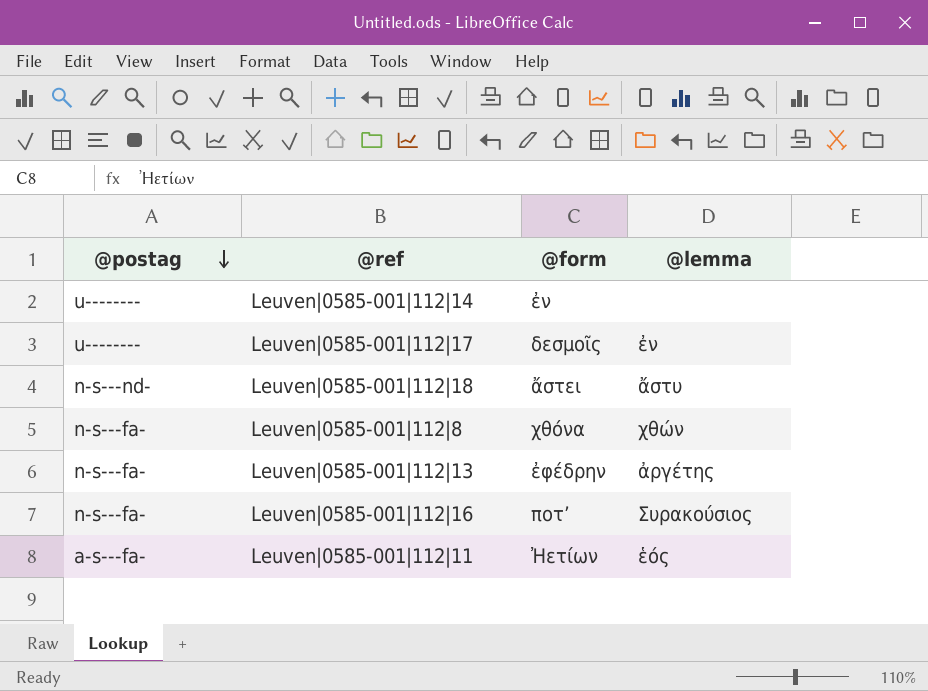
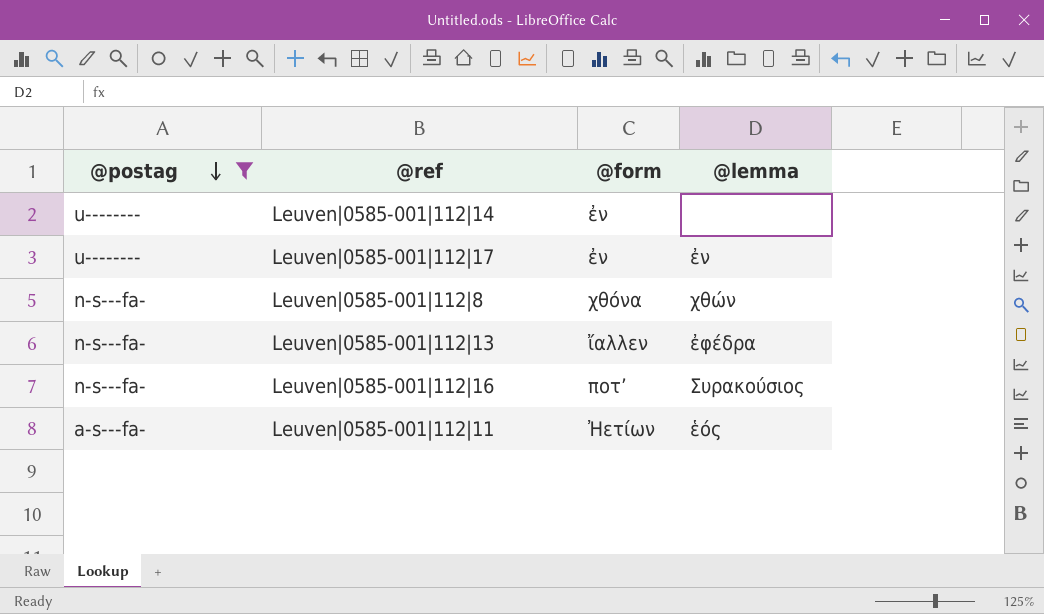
filter: none -> @postag != n-s---nd-
Leuven|0585-001|112|17 | @form: δεσμοῖς -> ἐν
Leuven|0585-001|112|13 | @form: ἐφέδρην -> ἴαλλεν
Leuven|0585-001|112|13 | @lemma: ἀργέτης -> ἐφέδρα

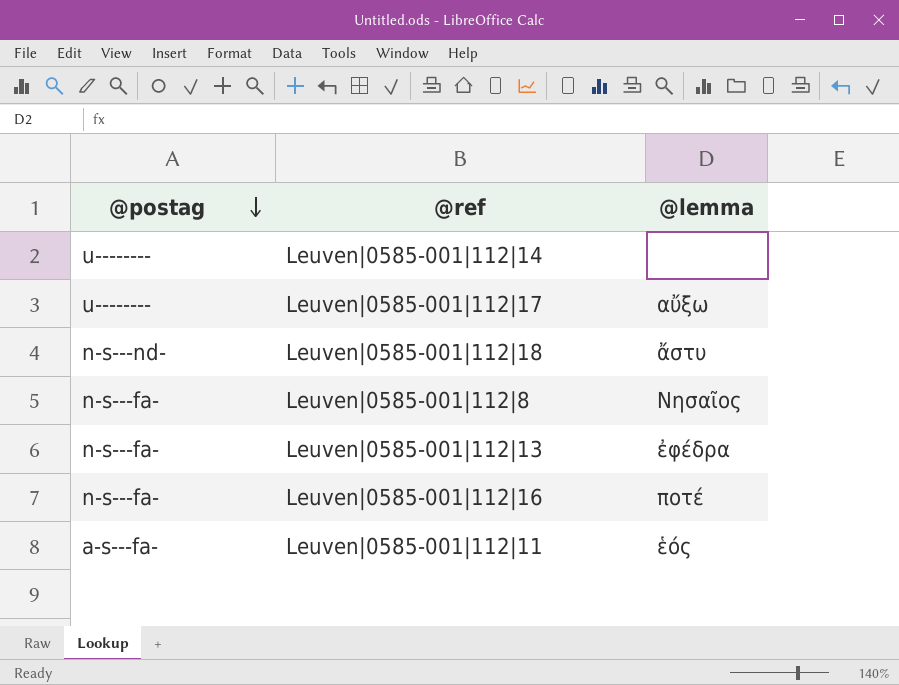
filter: @postag != n-s---nd- -> none
column @form | position: 3 -> none
Leuven|0585-001|112|17 | @lemma: ἐν -> αὔξω
Leuven|0585-001|112|8 | @lemma: χθών -> Νησαῖος
Leuven|0585-001|112|16 | @lemma: Συρακούσιος -> ποτέ

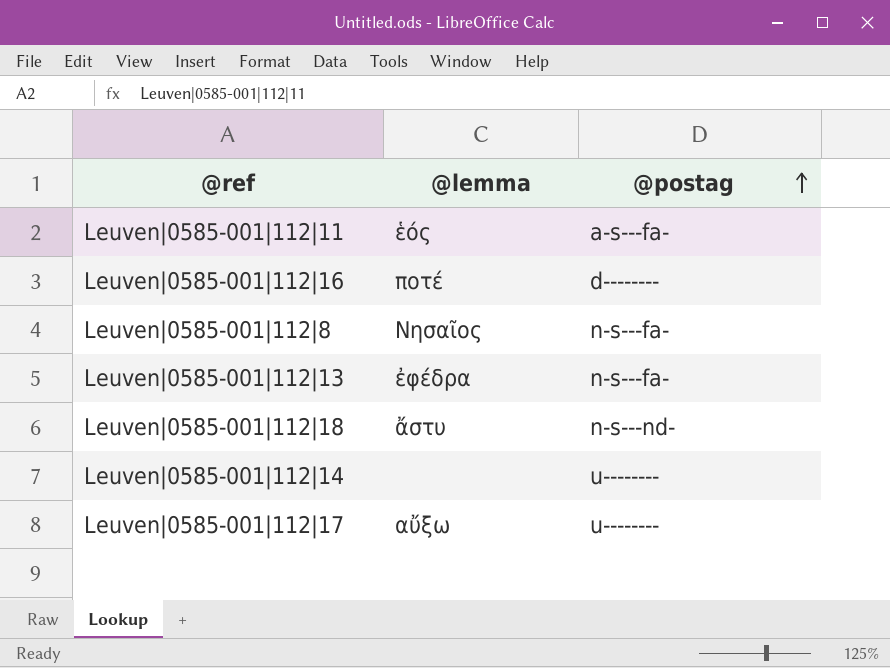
row order: @postag descending -> @postag ascending
column @postag | position: 1 -> 3
Leuven|0585-001|112|16 | @postag: n-s---fa- -> d--------

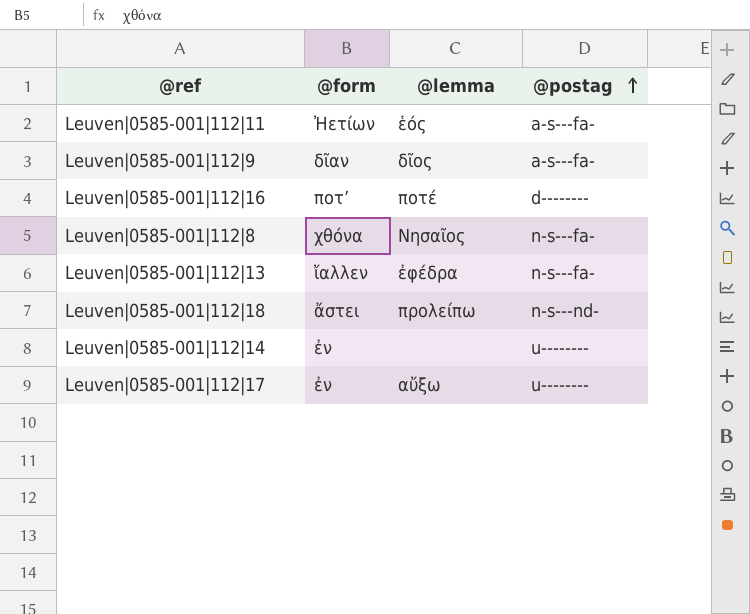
column @form | position: none -> 2
row Leuven|0585-001|112|9: none -> δῖαν | δῖος | a-s---fa-
Leuven|0585-001|112|18 | @lemma: ἄστυ -> προλείπω

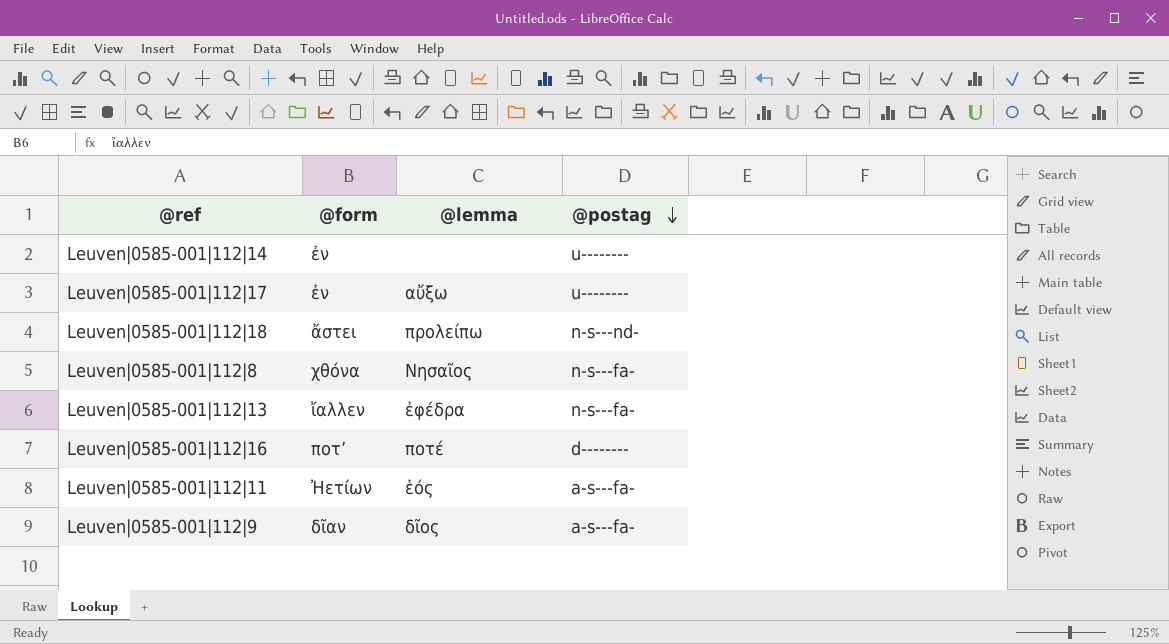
row order: @postag ascending -> @postag descending

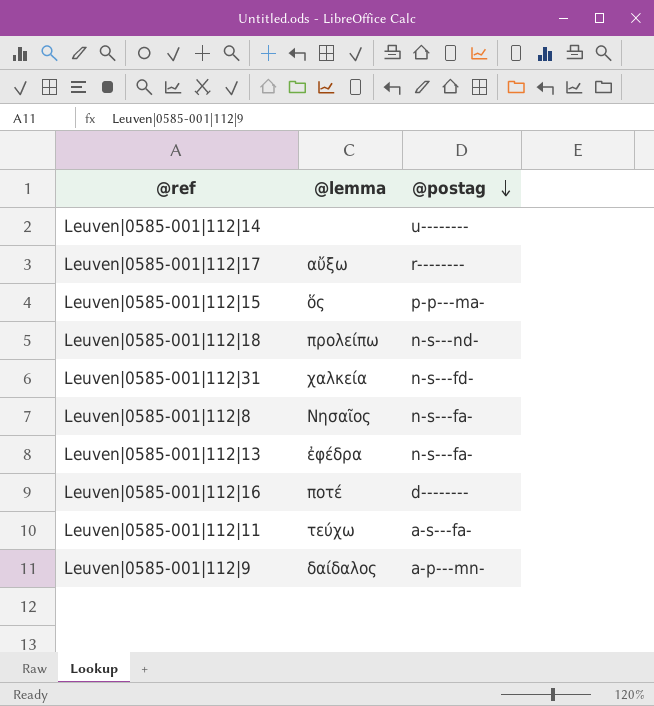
column @form | position: 2 -> none
Leuven|0585-001|112|17 | @postag: u-------- -> r--------
row Leuven|0585-001|112|15: none -> ὅς | p-p---ma-
row Leuven|0585-001|112|31: none -> χαλκεία | n-s---fd-
Leuven|0585-001|112|11 | @lemma: ἑός -> τεύχω
Leuven|0585-001|112|9 | @lemma: δῖος -> δαίδαλος
Leuven|0585-001|112|9 | @postag: a-s---fa- -> a-p---mn-

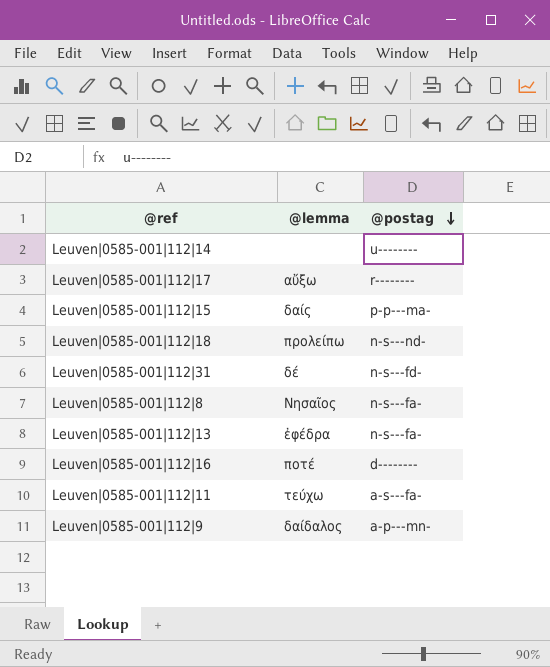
Leuven|0585-001|112|15 | @lemma: ὅς -> δαίς
Leuven|0585-001|112|31 | @lemma: χαλκεία -> δέ

